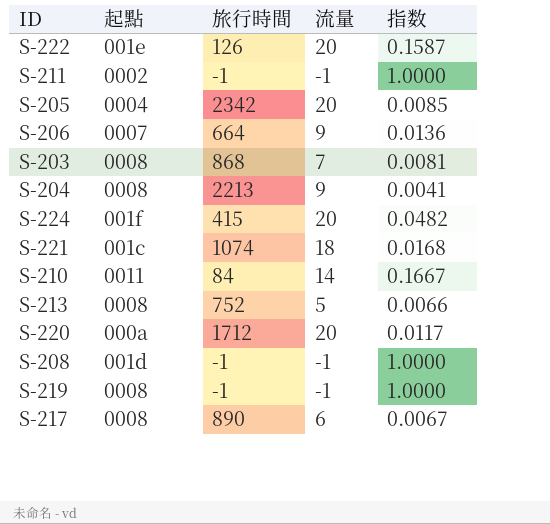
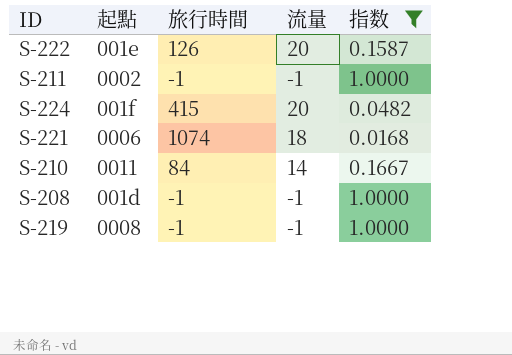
filter: none -> 指数 >= 0.0168
S-221 | 起點: 001c -> 0006

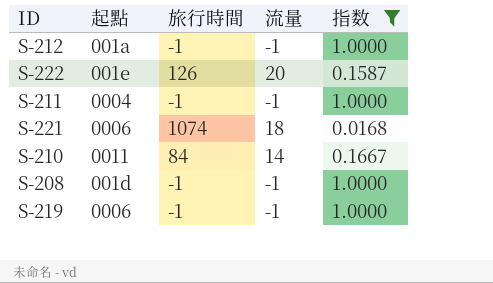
row S-224: 001f | 415 | 20 | 0.0482 -> none
row S-212: none -> 001a | -1 | -1 | 1.0000
S-211 | 起點: 0002 -> 0004
S-219 | 起點: 0008 -> 0006

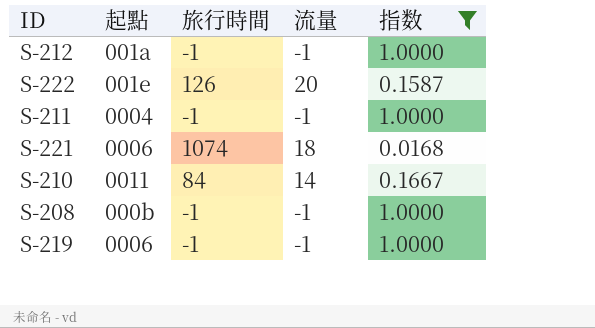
S-208 | 起點: 001d -> 000b

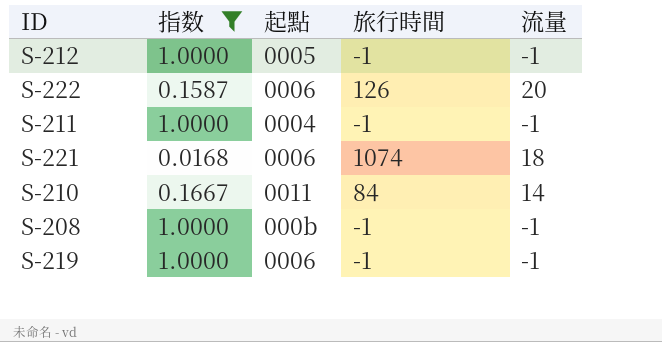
column 指数 | position: 5 -> 2
S-212 | 起點: 001a -> 0005
S-222 | 起點: 001e -> 0006

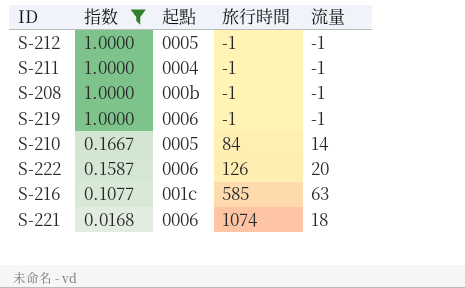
row order: none -> 指数 descending
S-210 | 起點: 0011 -> 0005
row S-216: none -> 0.1077 | 001c | 585 | 63

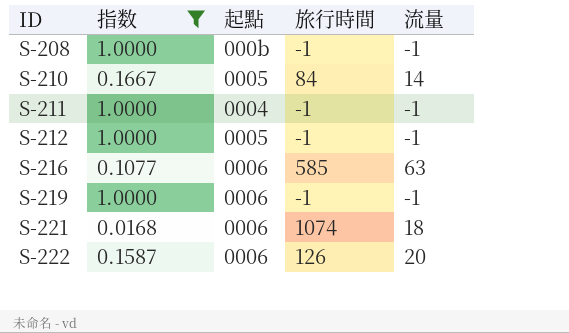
row order: 指数 descending -> ID ascending
S-216 | 起點: 001c -> 0006

